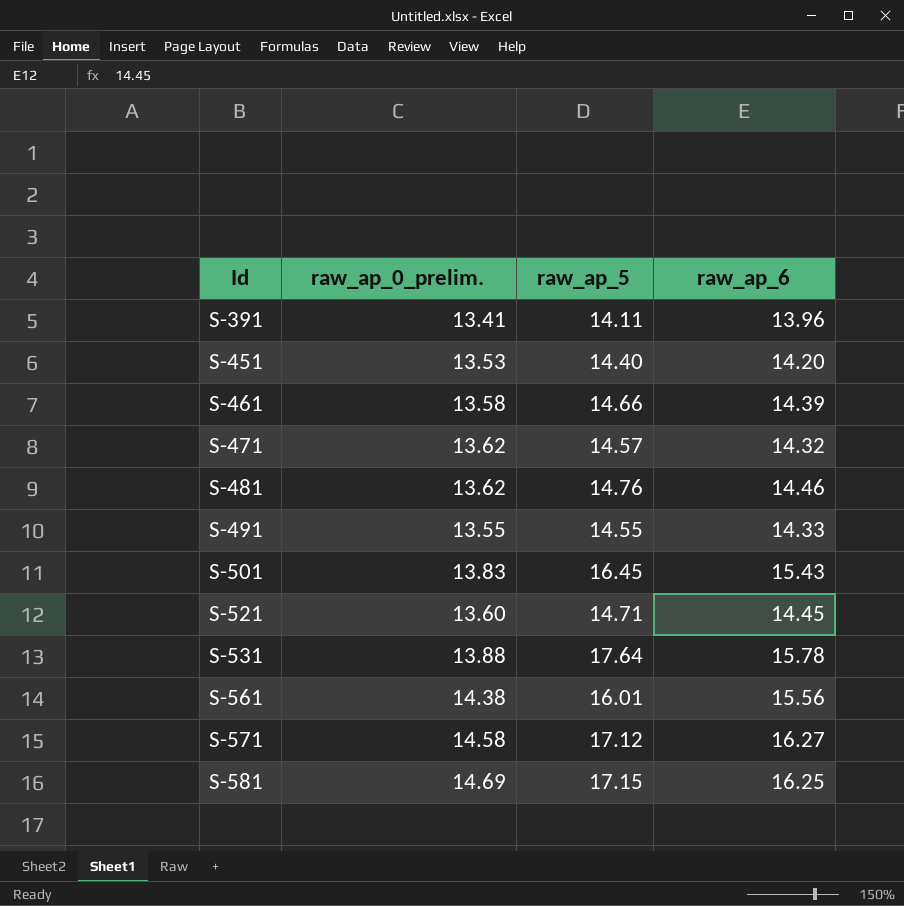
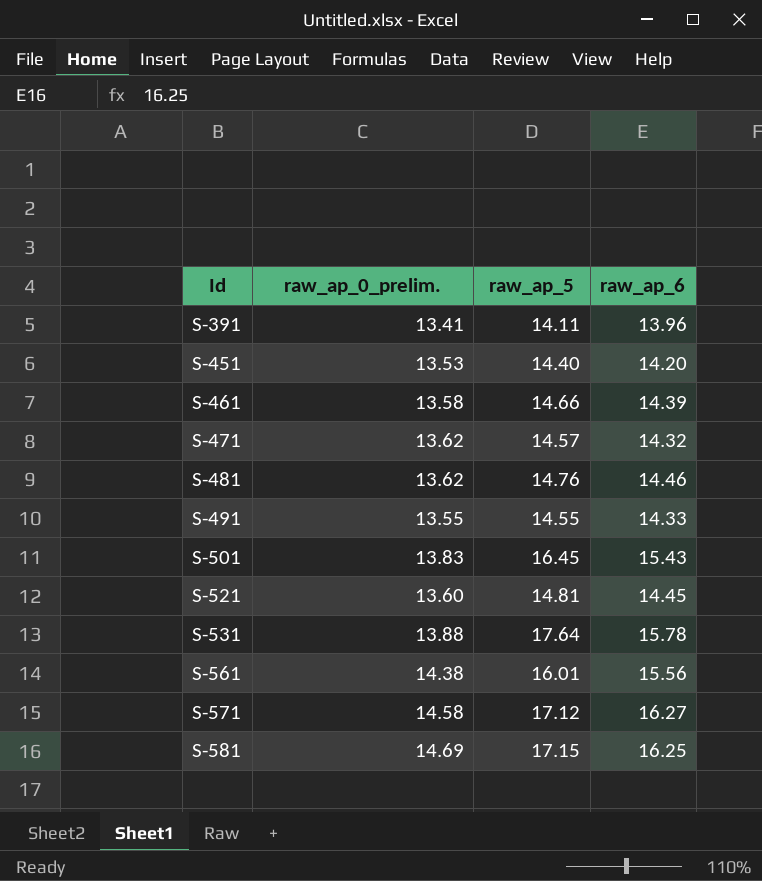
S-521 | raw_ap_5: 14.71 -> 14.81

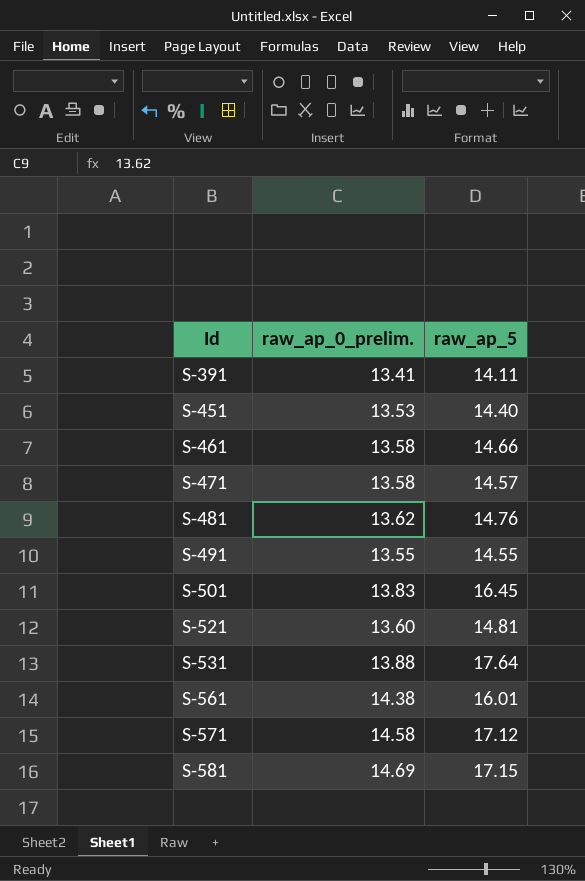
column raw_ap_6 | position: 4 -> none
S-471 | raw_ap_0_prelim.: 13.62 -> 13.58

